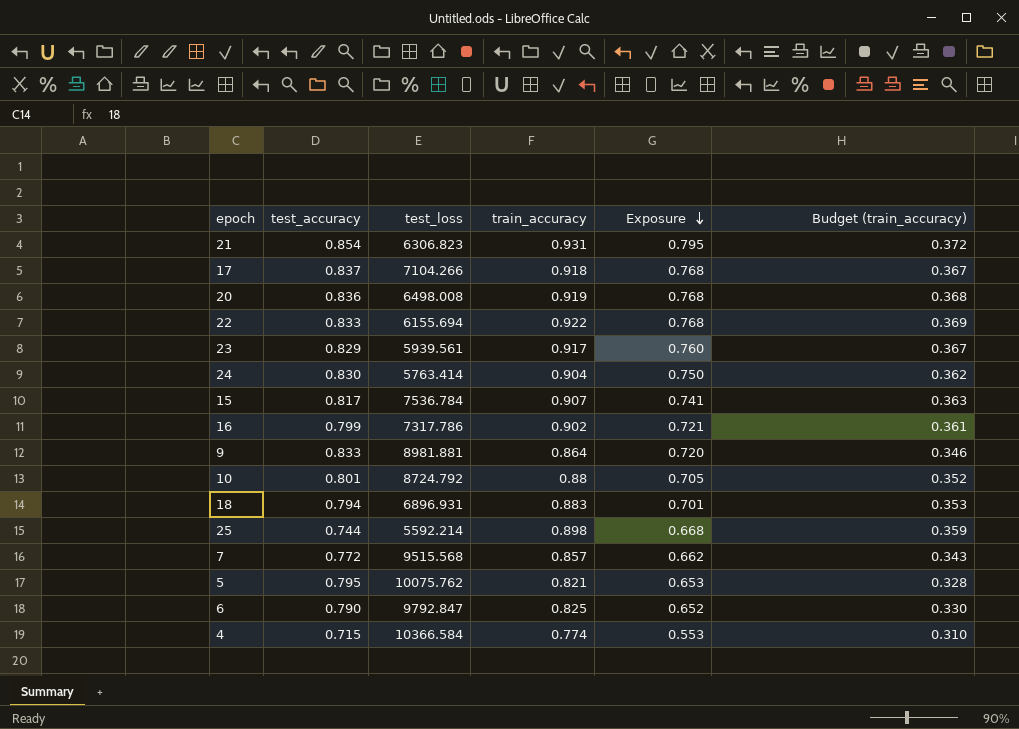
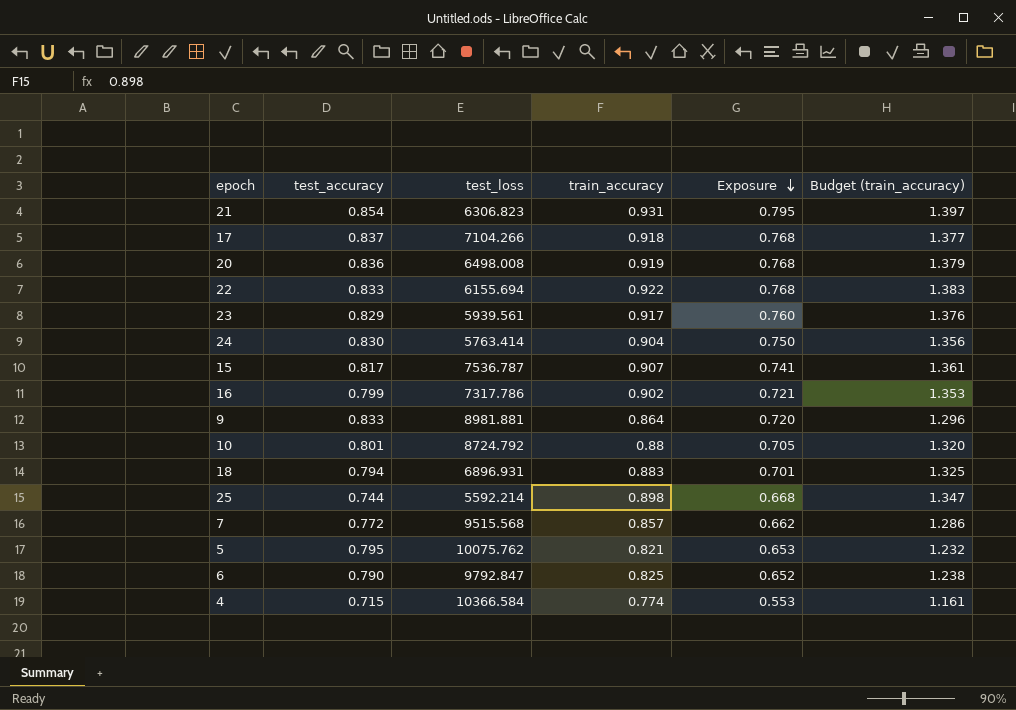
column Budget (train_accuracy) | formula: [train_accuracy] * 0.4 -> [train_accuracy] * 1.5
15 | test_loss: 7536.784 -> 7536.787

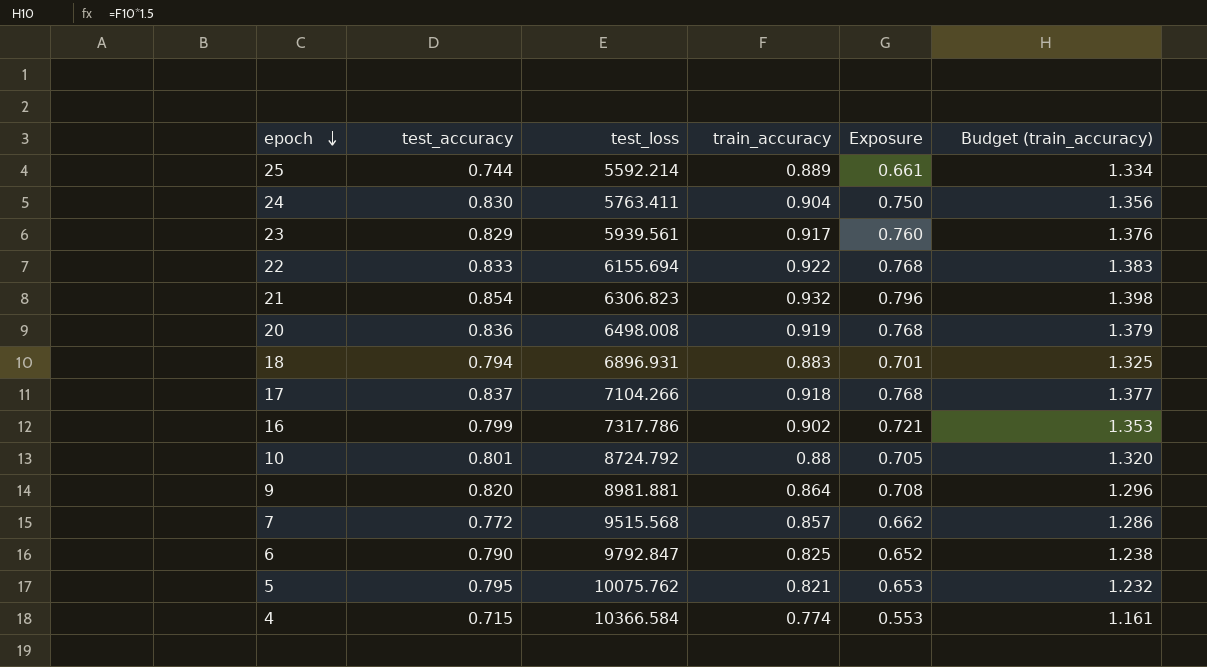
row order: Exposure descending -> epoch descending
row 15: 0.817 | 7536.787 | 0.907 | 0.741 | 1.361 -> none
25 | train_accuracy: 0.898 -> 0.889
25 | Exposure: 0.668 -> 0.661
25 | Budget (train_accuracy): 1.347 -> 1.334
24 | test_loss: 5763.414 -> 5763.411
21 | train_accuracy: 0.931 -> 0.932
21 | Exposure: 0.795 -> 0.796
21 | Budget (train_accuracy): 1.397 -> 1.398
9 | test_accuracy: 0.833 -> 0.820
9 | Exposure: 0.720 -> 0.708

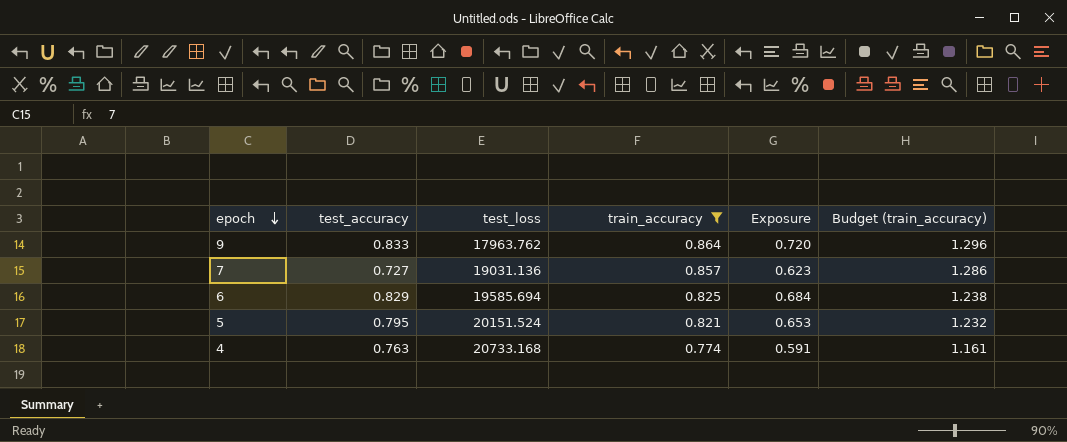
filter: none -> train_accuracy <= 0.864
9 | test_accuracy: 0.820 -> 0.833
9 | test_loss: 8981.881 -> 17963.762
9 | Exposure: 0.708 -> 0.720
7 | test_accuracy: 0.772 -> 0.727
7 | test_loss: 9515.568 -> 19031.136
7 | Exposure: 0.662 -> 0.623
6 | test_accuracy: 0.790 -> 0.829
6 | test_loss: 9792.847 -> 19585.694
6 | Exposure: 0.652 -> 0.684
5 | test_loss: 10075.762 -> 20151.524
4 | test_accuracy: 0.715 -> 0.763
4 | test_loss: 10366.584 -> 20733.168
4 | Exposure: 0.553 -> 0.591

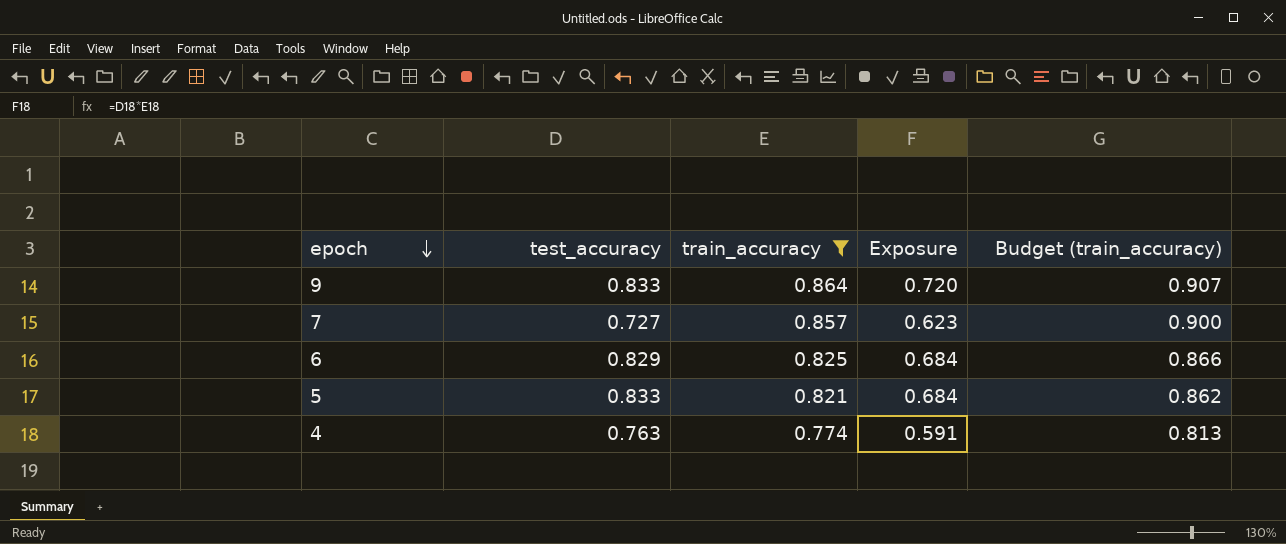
column test_loss | position: 3 -> none
column Budget (train_accuracy) | formula: [train_accuracy] * 1.5 -> [train_accuracy] * 1.05
5 | test_accuracy: 0.795 -> 0.833
5 | Exposure: 0.653 -> 0.684

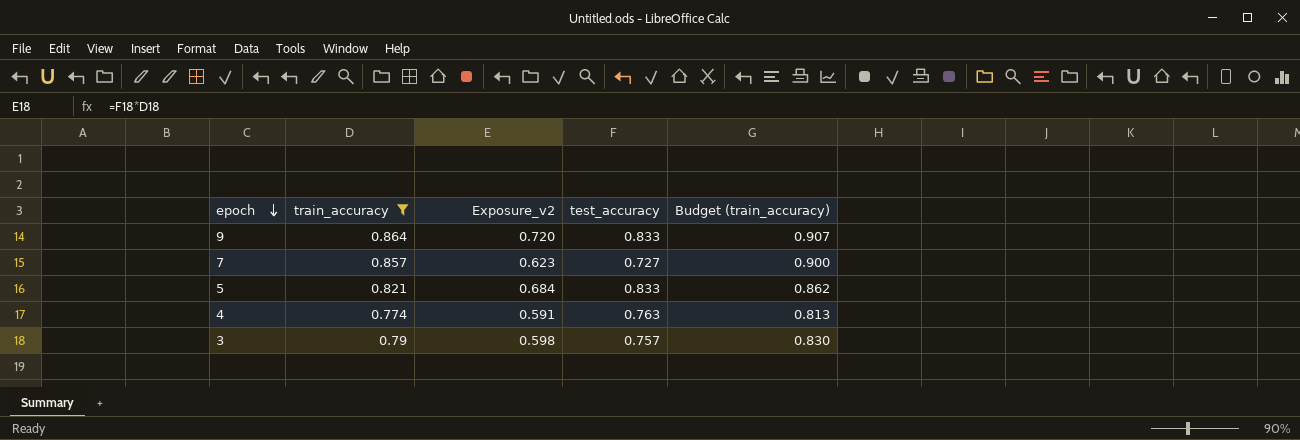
column name: Exposure -> Exposure_v2
column test_accuracy | position: 2 -> 4
row 6: 0.829 | 0.825 | 0.684 | 0.866 -> none
row 3: none -> 0.79 | 0.598 | 0.757 | 0.830

